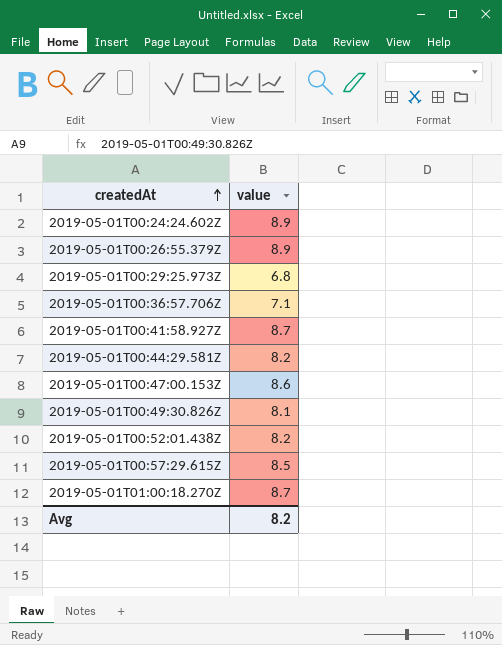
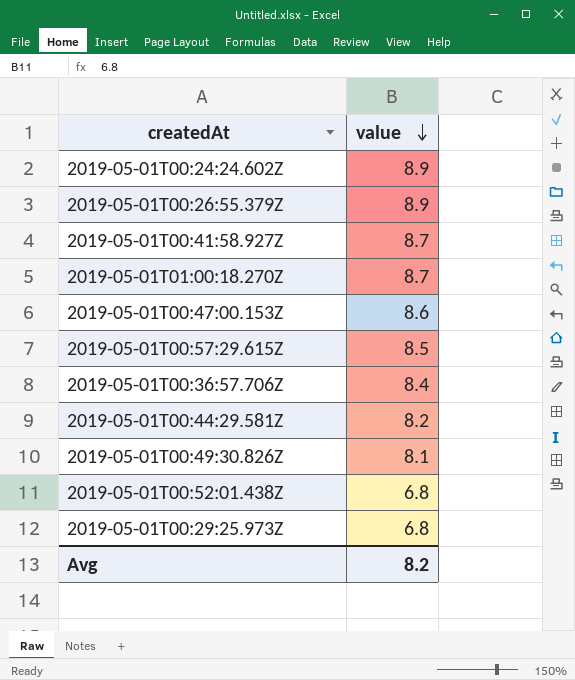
row order: createdAt ascending -> value descending
2019-05-01T00:36:57.706Z | value: 7.1 -> 8.4
2019-05-01T00:52:01.438Z | value: 8.2 -> 6.8

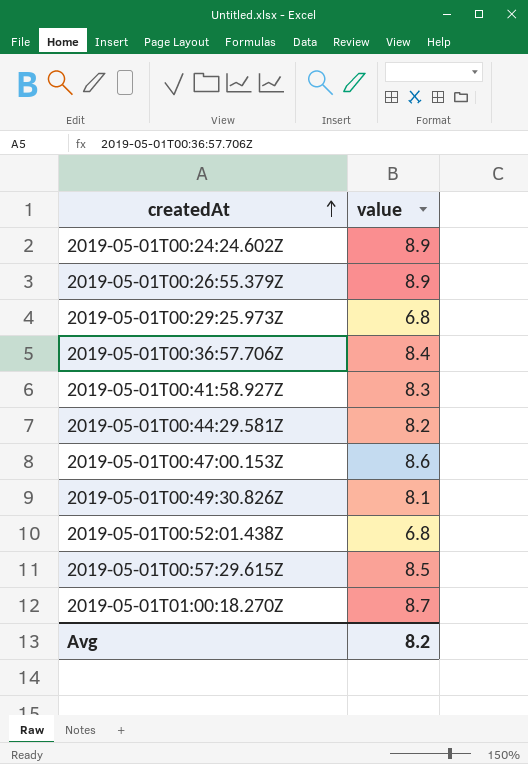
row order: value descending -> createdAt ascending
2019-05-01T00:41:58.927Z | value: 8.7 -> 8.3

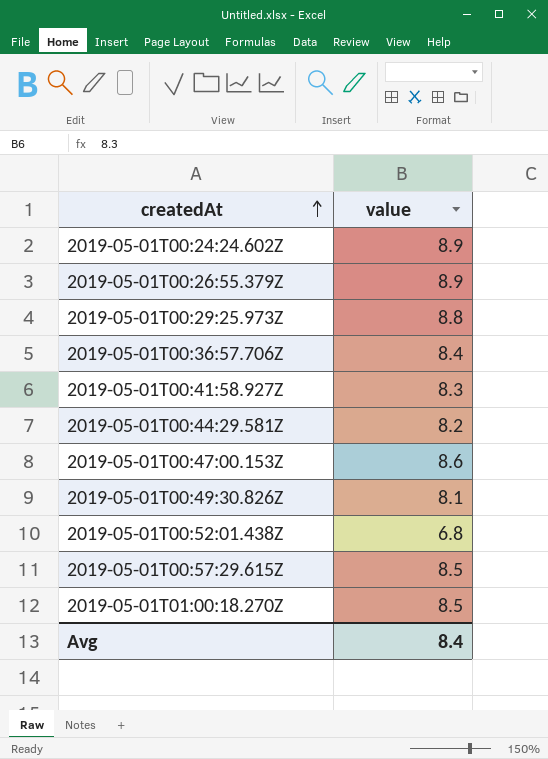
2019-05-01T00:29:25.973Z | value: 6.8 -> 8.8
2019-05-01T01:00:18.270Z | value: 8.7 -> 8.5
Avg | value: 8.2 -> 8.4

